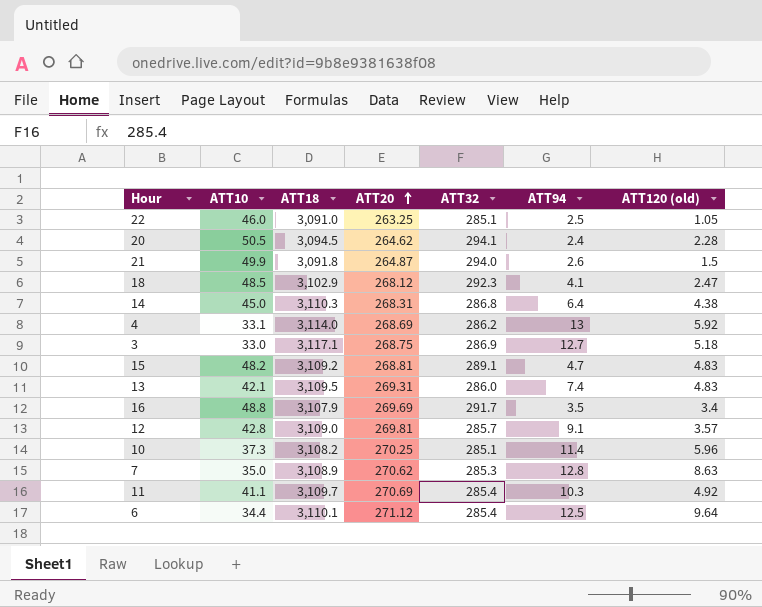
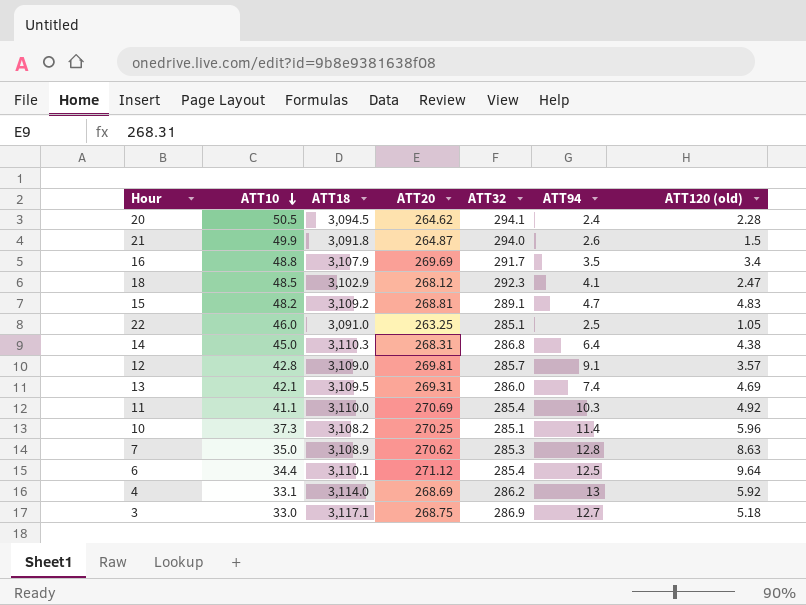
row order: ATT20 ascending -> ATT10 descending
13 | ATT120 (old): 4.83 -> 4.69
11 | ATT18: 3,109.7 -> 3,110.0

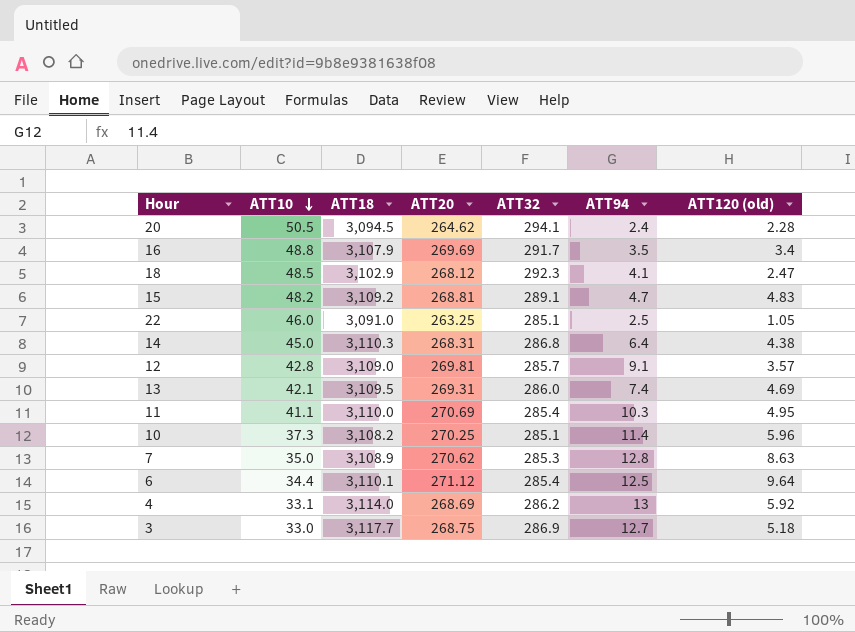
row 21: 49.9 | 3,091.8 | 264.87 | 294.0 | 2.6 | 1.5 -> none
11 | ATT120 (old): 4.92 -> 4.95
3 | ATT18: 3,117.1 -> 3,117.7

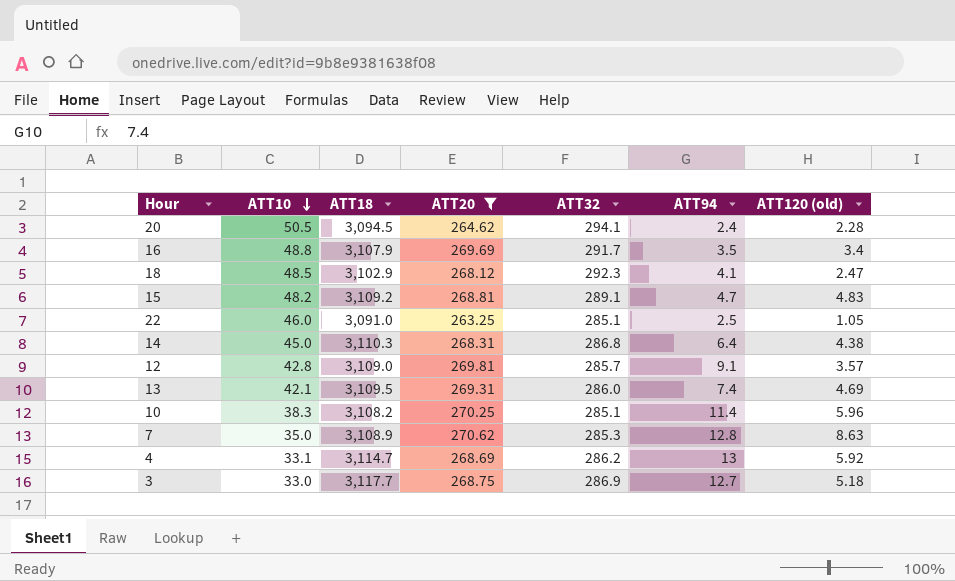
filter: none -> ATT20 <= 270.62
10 | ATT10: 37.3 -> 38.3
4 | ATT18: 3,114.0 -> 3,114.7

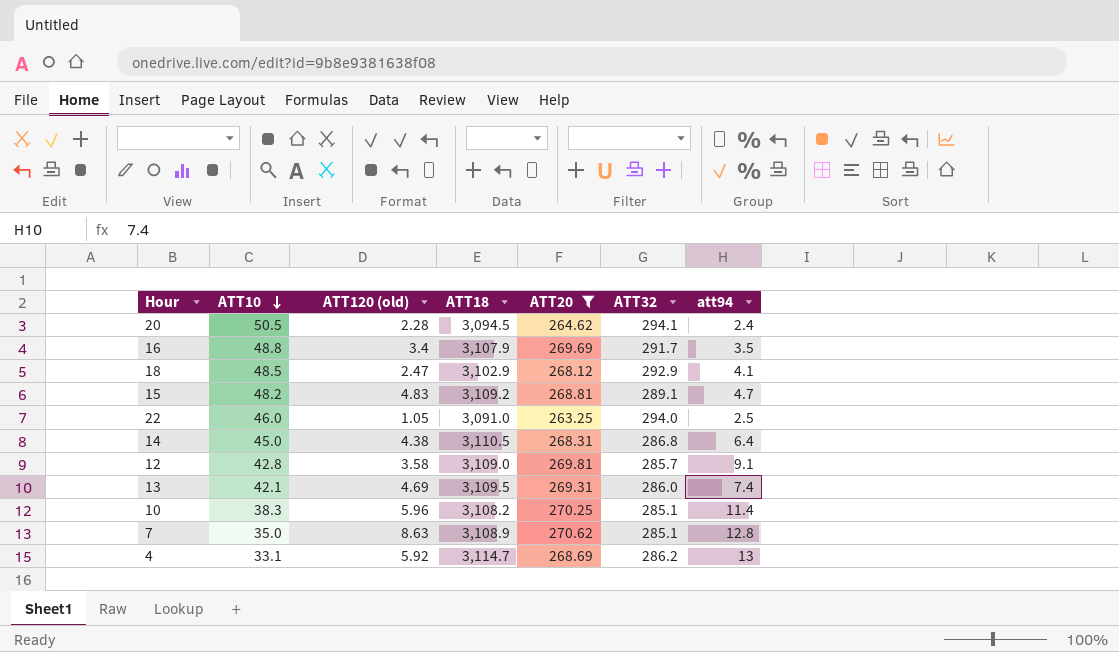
column ATT120 (old) | position: 7 -> 3
column name: ATT94 -> att94
row 3: 33.0 | 3,117.7 | 268.75 | 286.9 | 12.7 | 5.18 -> none
18 | ATT32: 292.3 -> 292.9
22 | ATT32: 285.1 -> 294.0
14 | ATT18: 3,110.3 -> 3,110.5
12 | ATT120 (old): 3.57 -> 3.58
7 | ATT32: 285.3 -> 285.1

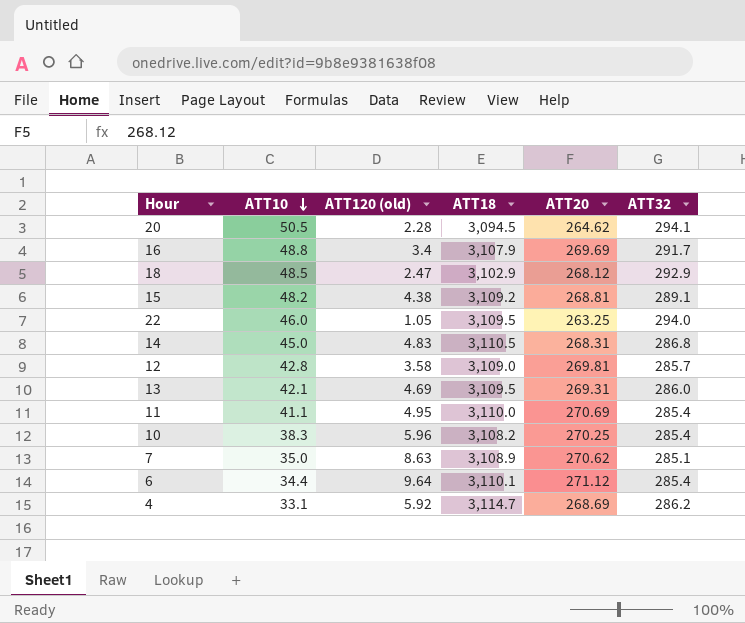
filter: ATT20 <= 270.62 -> none
column att94 | position: 7 -> none
15 | ATT120 (old): 4.83 -> 4.38
22 | ATT18: 3,091.0 -> 3,109.5
14 | ATT120 (old): 4.38 -> 4.83
10 | ATT32: 285.1 -> 285.4

